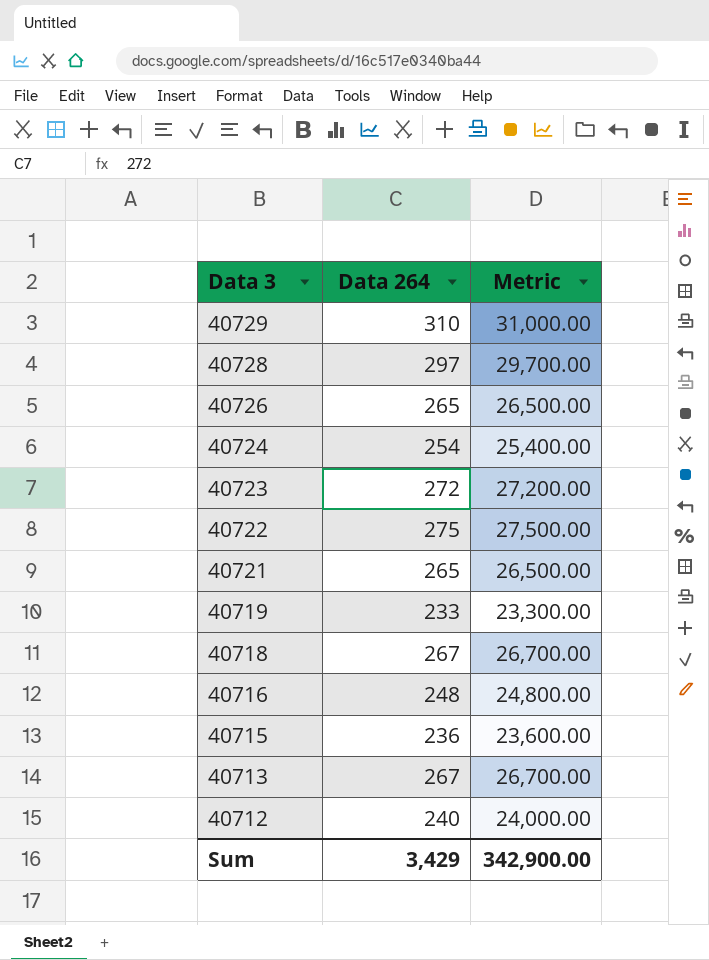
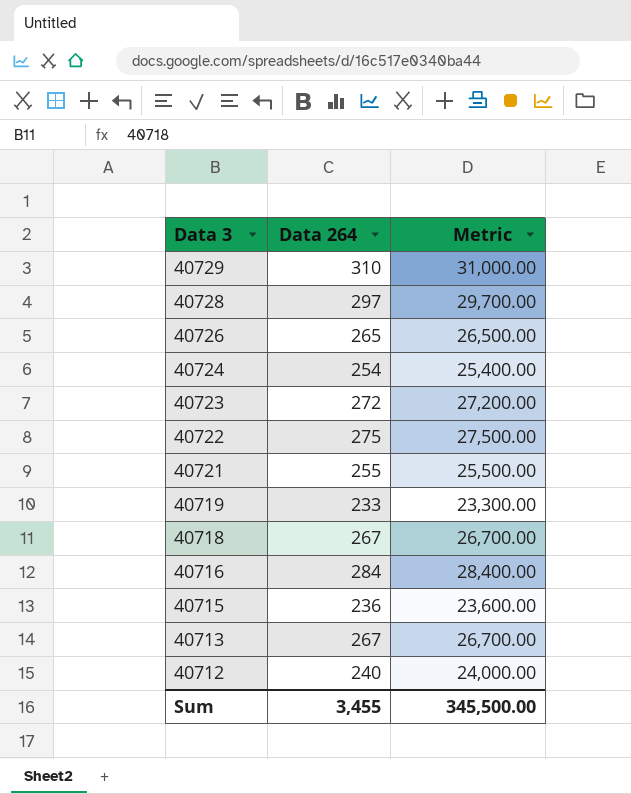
40721 | Data 264: 265 -> 255
40721 | Metric: 26,500.00 -> 25,500.00
40716 | Data 264: 248 -> 284
40716 | Metric: 24,800.00 -> 28,400.00
Sum | Data 264: 3,429 -> 3,455
Sum | Metric: 342,900.00 -> 345,500.00

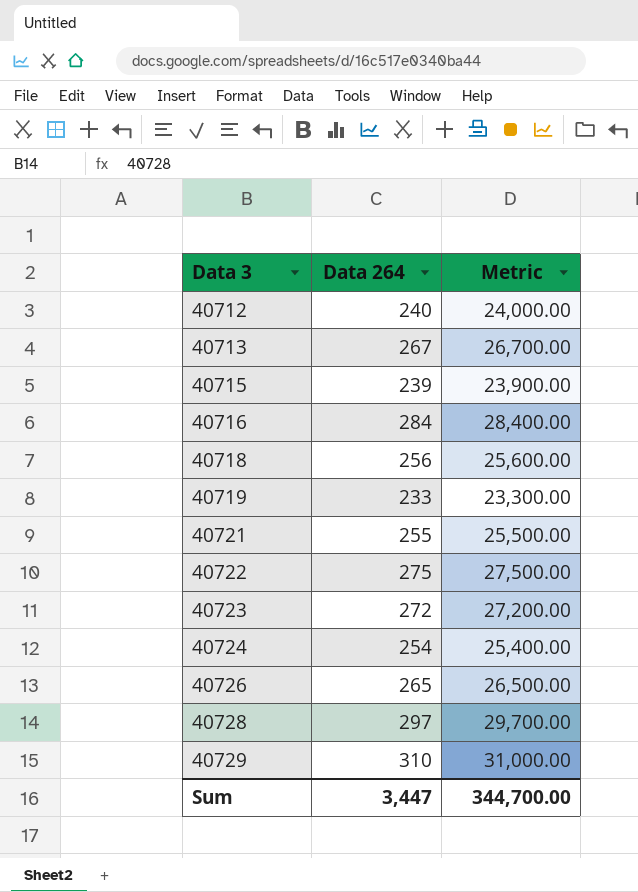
row order: Data 3 descending -> Data 3 ascending
40715 | Data 264: 236 -> 239
40715 | Metric: 23,600.00 -> 23,900.00
40718 | Data 264: 267 -> 256
40718 | Metric: 26,700.00 -> 25,600.00
Sum | Data 264: 3,455 -> 3,447
Sum | Metric: 345,500.00 -> 344,700.00

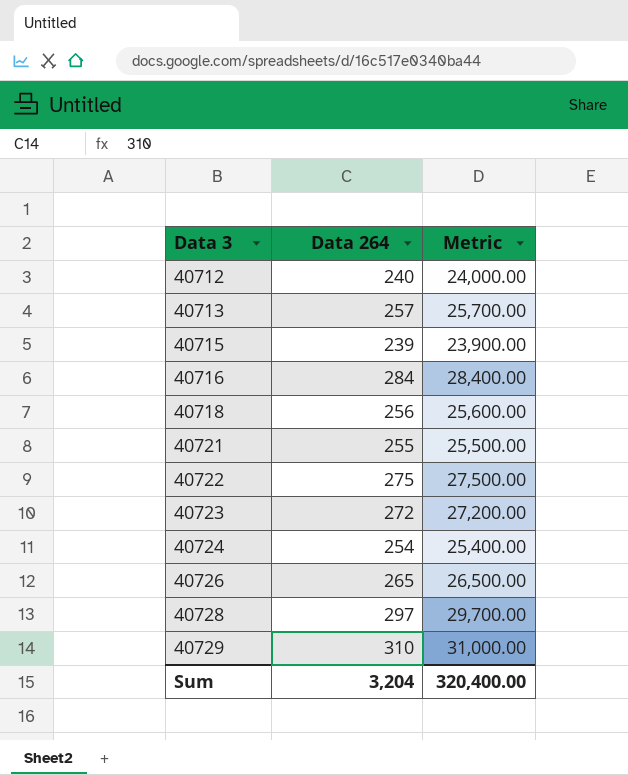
row 40719: 233 | 23,300.00 -> none
40713 | Data 264: 267 -> 257
40713 | Metric: 26,700.00 -> 25,700.00
Sum | Data 264: 3,447 -> 3,204
Sum | Metric: 344,700.00 -> 320,400.00

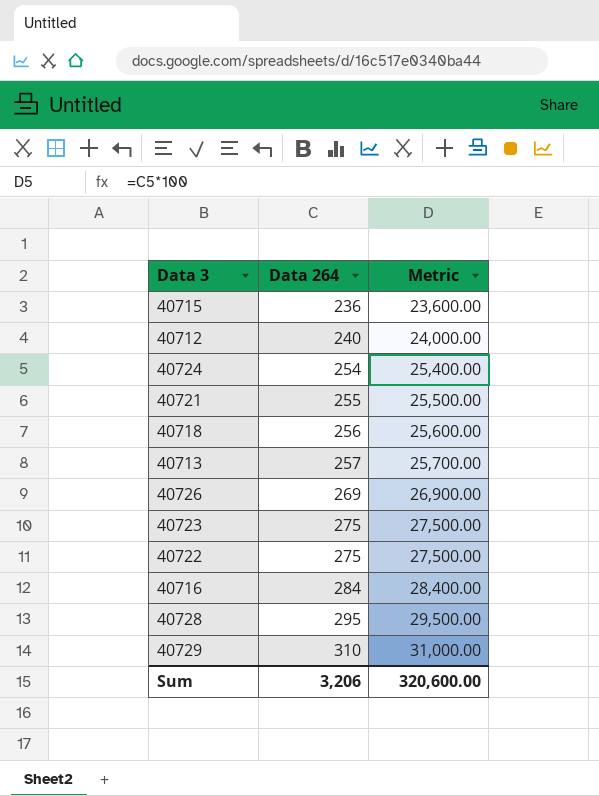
row order: Data 3 ascending -> Data 264 ascending
40715 | Data 264: 239 -> 236
40715 | Metric: 23,900.00 -> 23,600.00
40726 | Data 264: 265 -> 269
40726 | Metric: 26,500.00 -> 26,900.00
40723 | Data 264: 272 -> 275
40723 | Metric: 27,200.00 -> 27,500.00
40728 | Data 264: 297 -> 295
40728 | Metric: 29,700.00 -> 29,500.00
Sum | Data 264: 3,204 -> 3,206
Sum | Metric: 320,400.00 -> 320,600.00

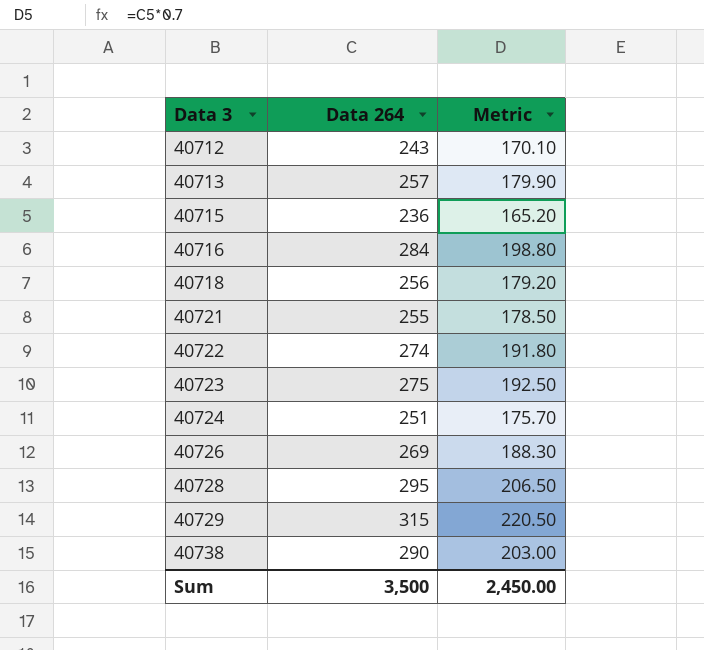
row order: Data 264 ascending -> Data 3 ascending
column Metric | formula: [Data 264] * 100 -> [Data 264] * 0.7
40712 | Data 264: 240 -> 243
40722 | Data 264: 275 -> 274
40724 | Data 264: 254 -> 251
40729 | Data 264: 310 -> 315
row 40738: none -> 290 | 203.00
Sum | Data 264: 3,206 -> 3,500
Sum | Metric: 320,600.00 -> 2,450.00

